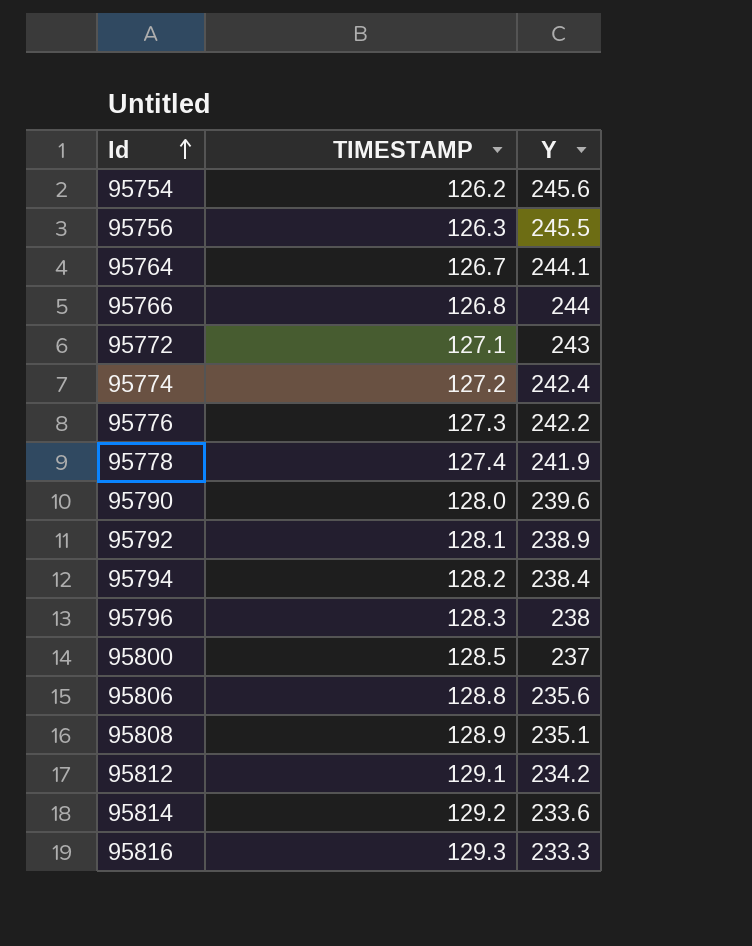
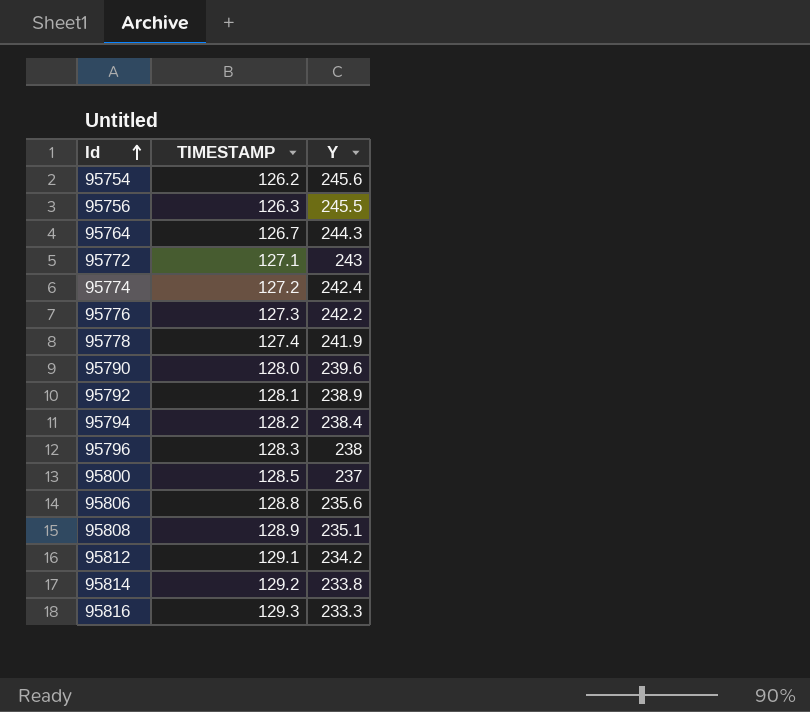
row 95766: 126.8 | 244 -> none
95764 | Y: 244.1 -> 244.3
95814 | Y: 233.6 -> 233.8

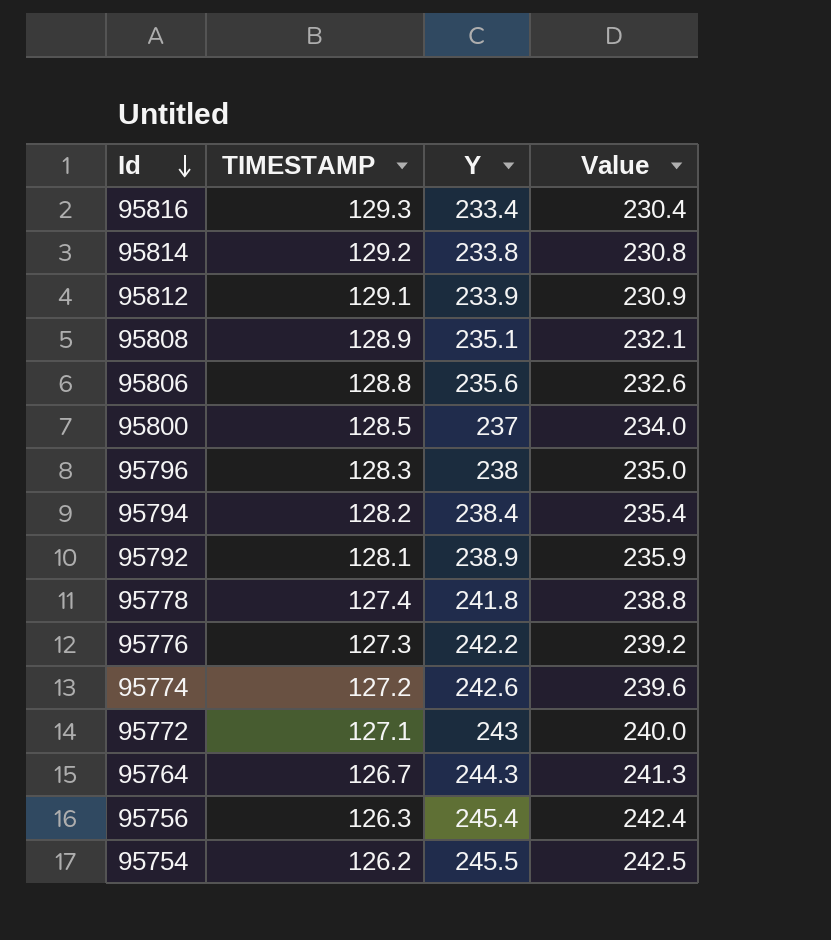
row order: Id ascending -> Id descending
column Value | formula: none -> [Y] - 3
row 95790: 128.0 | 239.6 -> none
95816 | Y: 233.3 -> 233.4
95812 | Y: 234.2 -> 233.9
95778 | Y: 241.9 -> 241.8
95774 | Y: 242.4 -> 242.6
95756 | Y: 245.5 -> 245.4
95754 | Y: 245.6 -> 245.5

